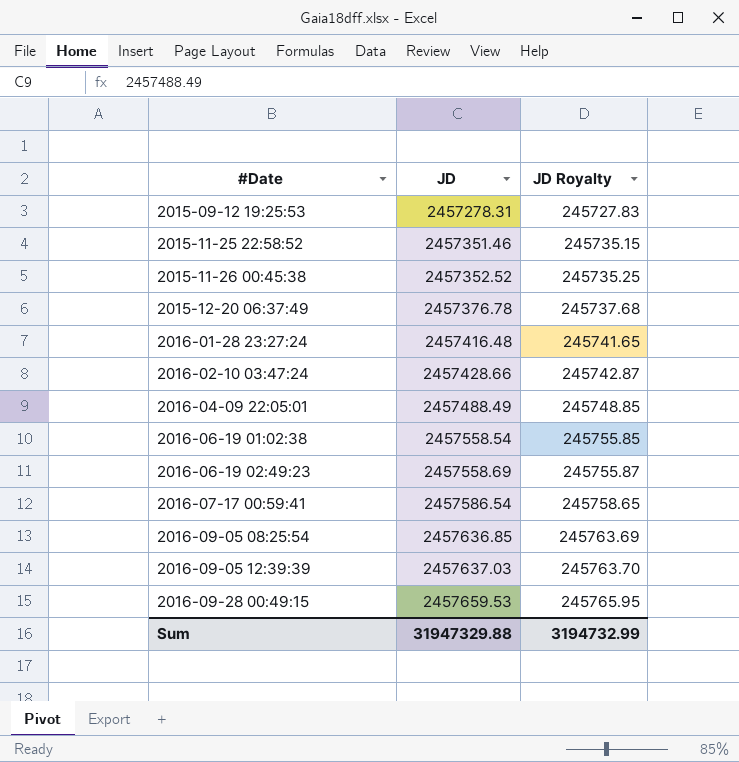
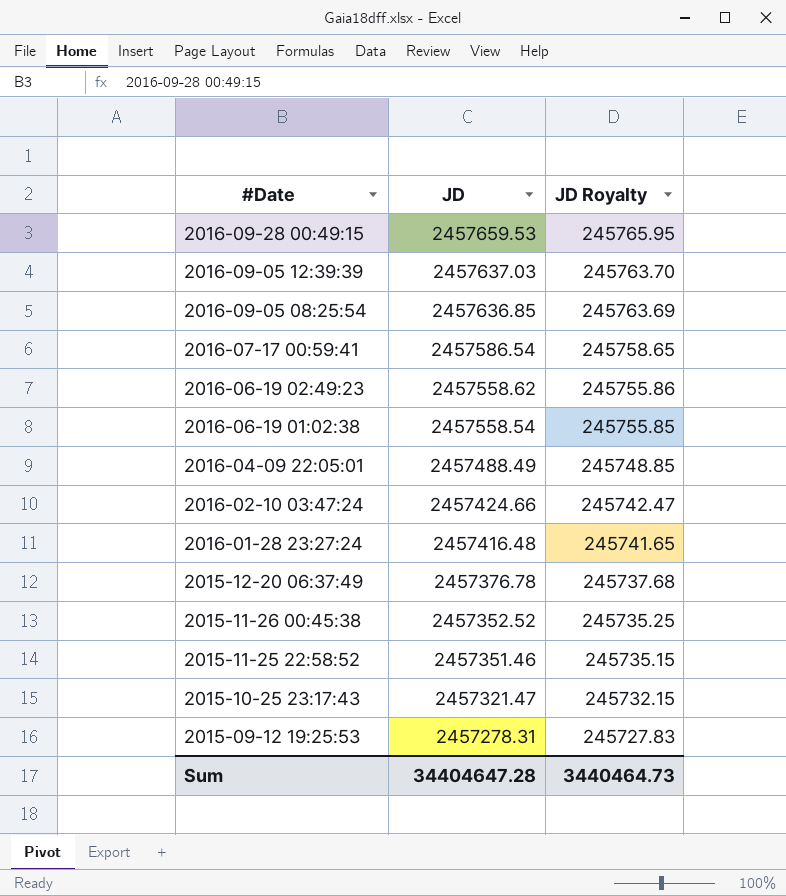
row order: #Date ascending -> #Date descending
2016-06-19 02:49:23 | JD: 2457558.69 -> 2457558.62
2016-06-19 02:49:23 | JD Royalty: 245755.87 -> 245755.86
2016-02-10 03:47:24 | JD: 2457428.66 -> 2457424.66
2016-02-10 03:47:24 | JD Royalty: 245742.87 -> 245742.47
row 2015-10-25 23:17:43: none -> 2457321.47 | 245732.15
Sum | JD: 31947329.88 -> 34404647.28
Sum | JD Royalty: 3194732.99 -> 3440464.73

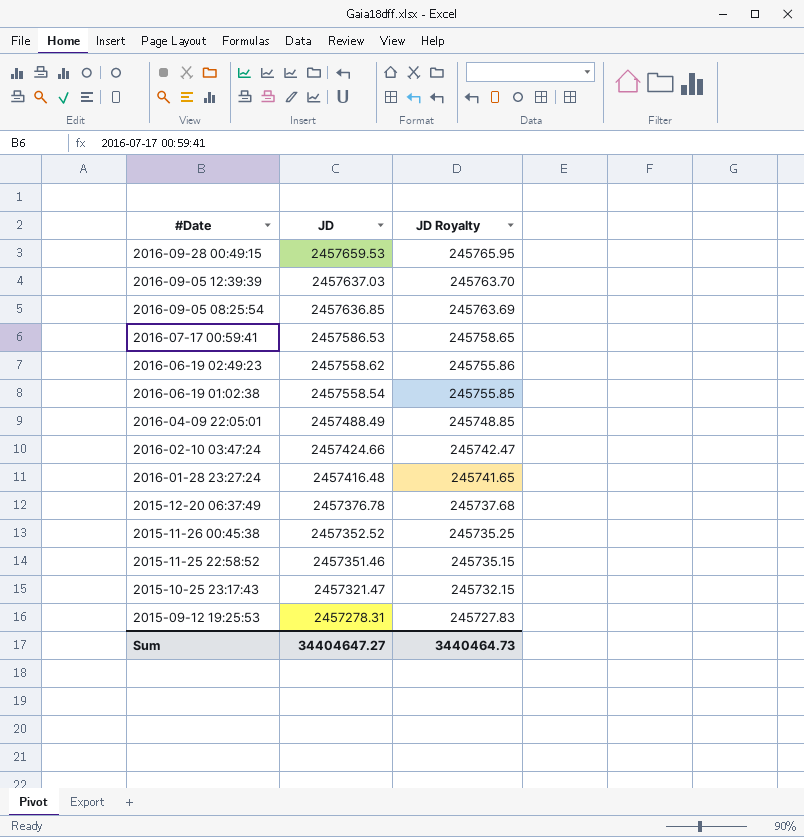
2016-07-17 00:59:41 | JD: 2457586.54 -> 2457586.53
Sum | JD: 34404647.28 -> 34404647.27

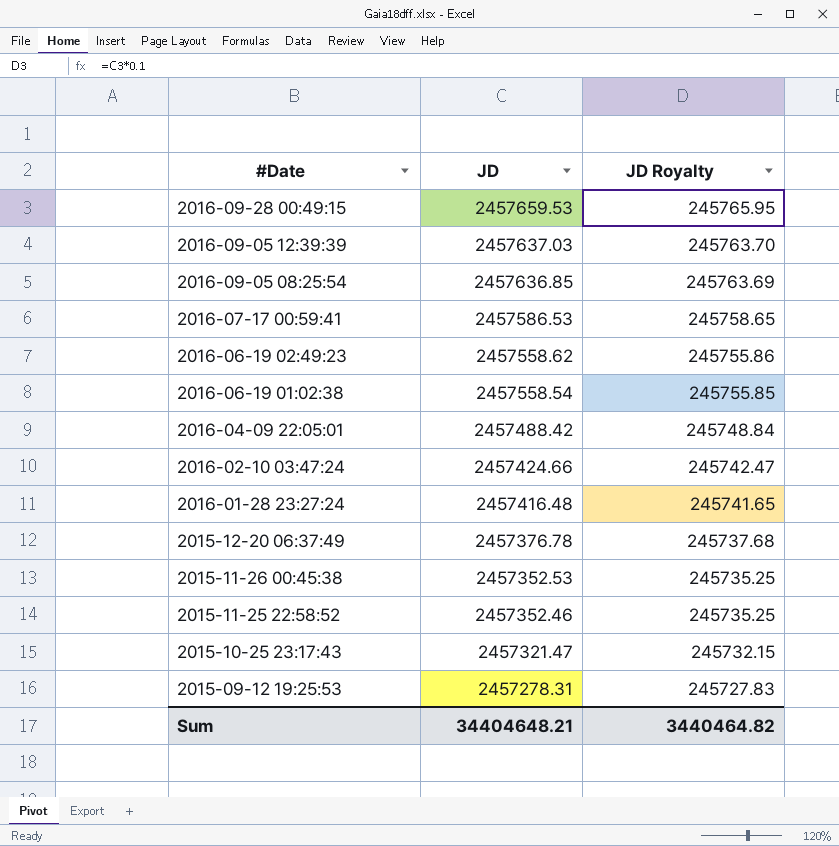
2016-04-09 22:05:01 | JD: 2457488.49 -> 2457488.42
2016-04-09 22:05:01 | JD Royalty: 245748.85 -> 245748.84
2015-11-26 00:45:38 | JD: 2457352.52 -> 2457352.53
2015-11-25 22:58:52 | JD: 2457351.46 -> 2457352.46
2015-11-25 22:58:52 | JD Royalty: 245735.15 -> 245735.25
Sum | JD: 34404647.27 -> 34404648.21
Sum | JD Royalty: 3440464.73 -> 3440464.82

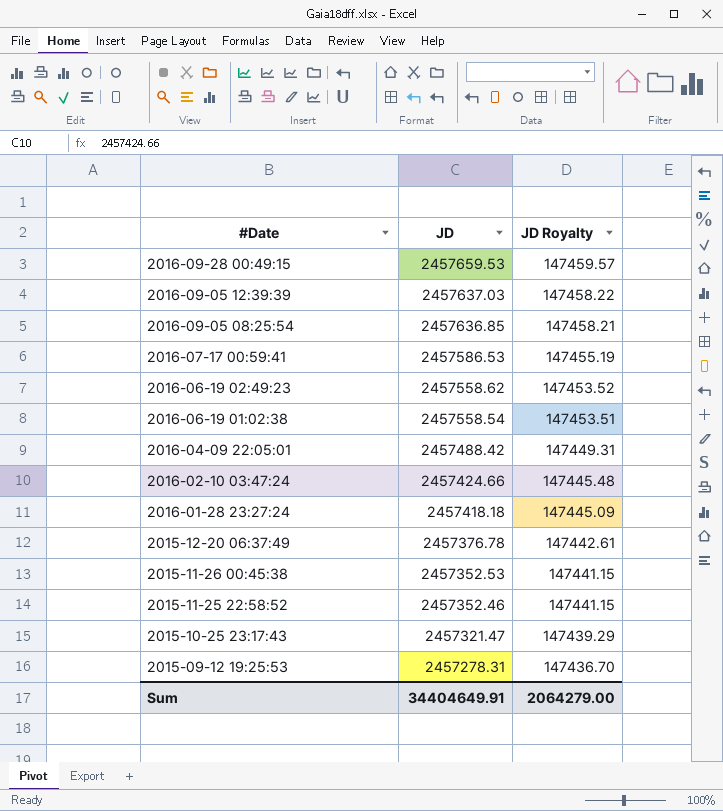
column JD Royalty | formula: [JD] * 0.1 -> [JD] * 0.06
2016-01-28 23:27:24 | JD: 2457416.48 -> 2457418.18
Sum | JD: 34404648.21 -> 34404649.91
Sum | JD Royalty: 3440464.82 -> 2064279.00

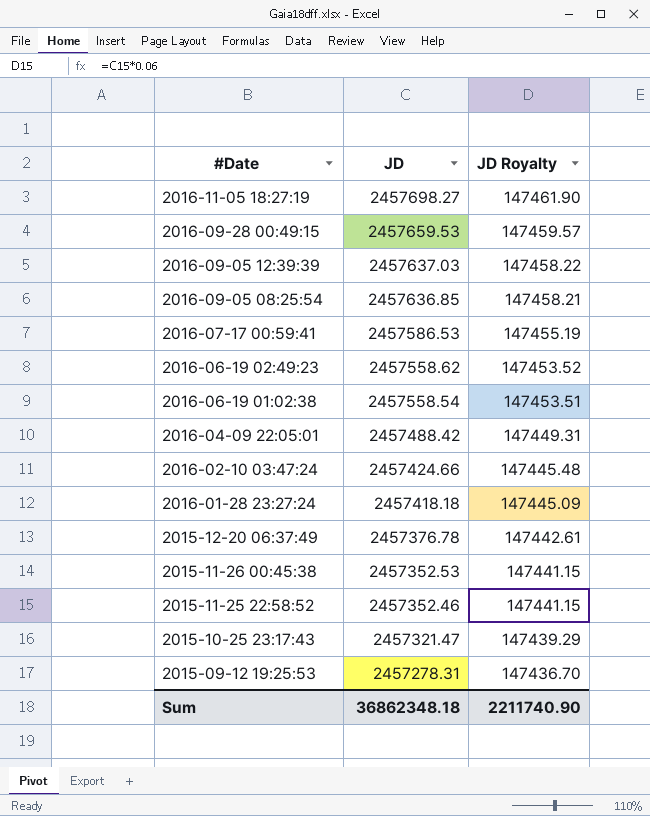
row 2016-11-05 18:27:19: none -> 2457698.27 | 147461.90
Sum | JD: 34404649.91 -> 36862348.18
Sum | JD Royalty: 2064279.00 -> 2211740.90

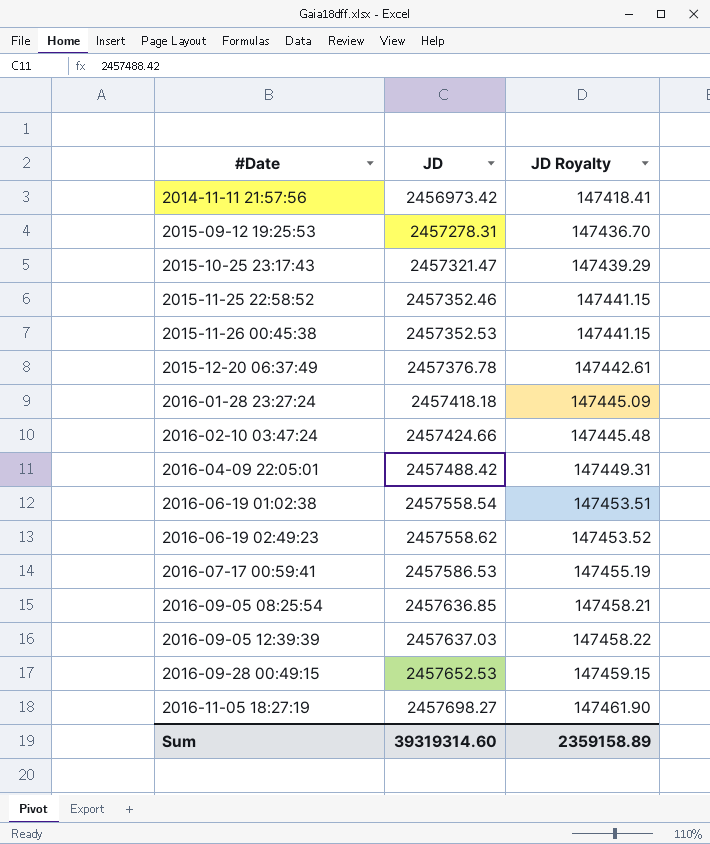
row order: #Date descending -> #Date ascending
row 2014-11-11 21:57:56: none -> 2456973.42 | 147418.41
2016-09-28 00:49:15 | JD: 2457659.53 -> 2457652.53
2016-09-28 00:49:15 | JD Royalty: 147459.57 -> 147459.15
Sum | JD: 36862348.18 -> 39319314.60
Sum | JD Royalty: 2211740.90 -> 2359158.89

